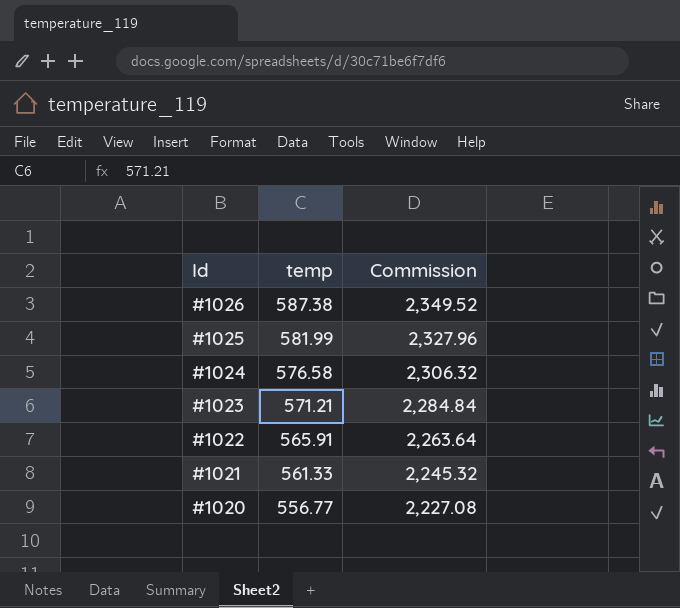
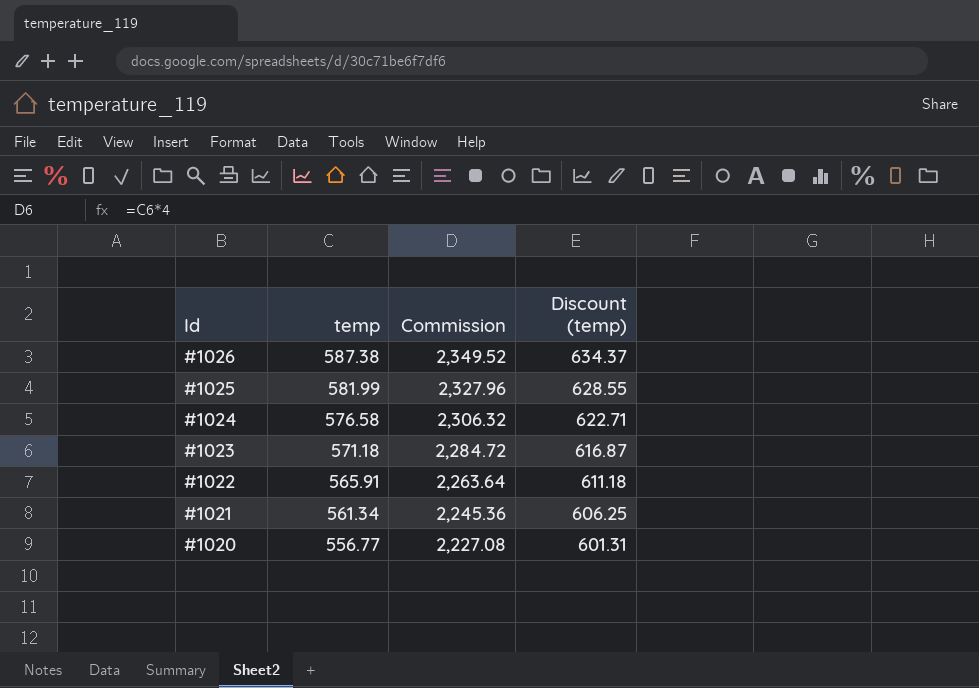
column Discount (temp) | formula: none -> [temp] * 1.08
#1023 | temp: 571.21 -> 571.18
#1023 | Commission: 2,284.84 -> 2,284.72
#1021 | temp: 561.33 -> 561.34
#1021 | Commission: 2,245.32 -> 2,245.36

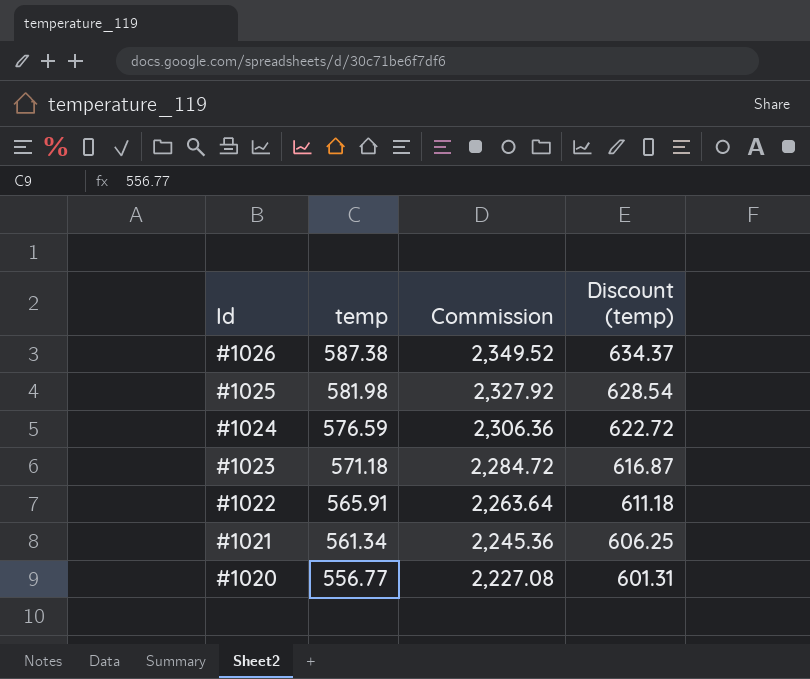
#1025 | temp: 581.99 -> 581.98
#1025 | Commission: 2,327.96 -> 2,327.92
#1025 | Discount (temp): 628.55 -> 628.54
#1024 | temp: 576.58 -> 576.59
#1024 | Commission: 2,306.32 -> 2,306.36
#1024 | Discount (temp): 622.71 -> 622.72

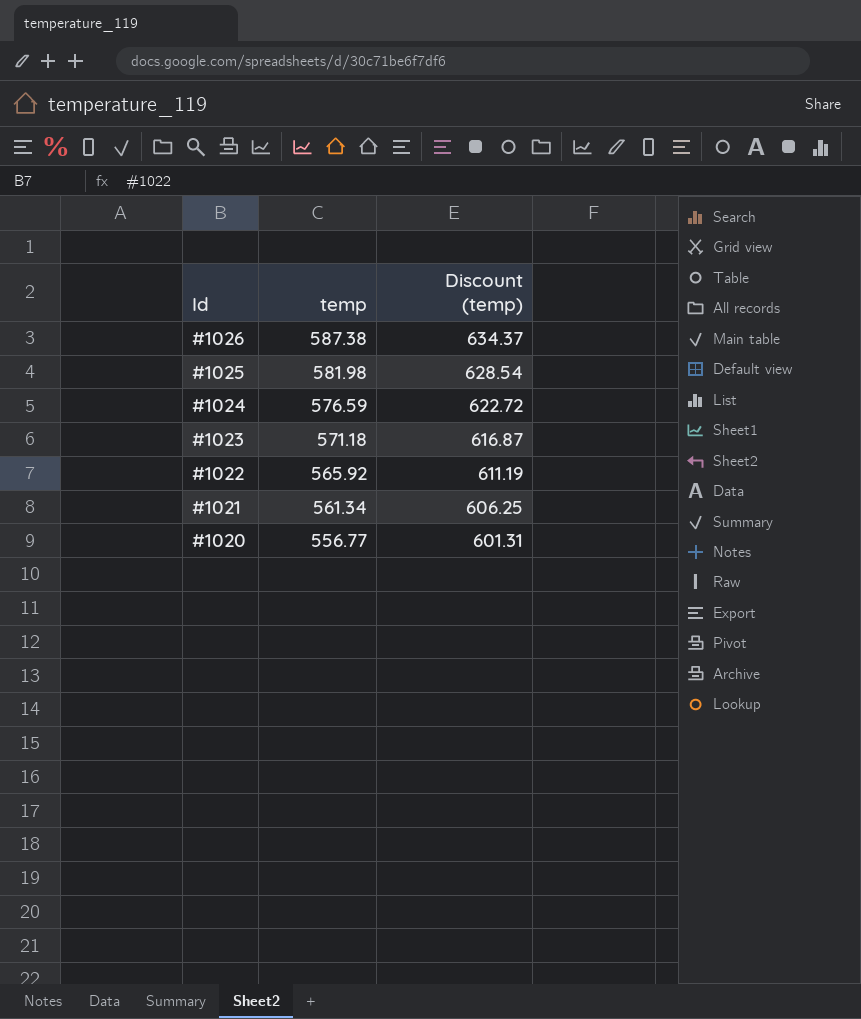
column Commission | formula: [temp] * 4 -> none
#1022 | temp: 565.91 -> 565.92
#1022 | Discount (temp): 611.18 -> 611.19

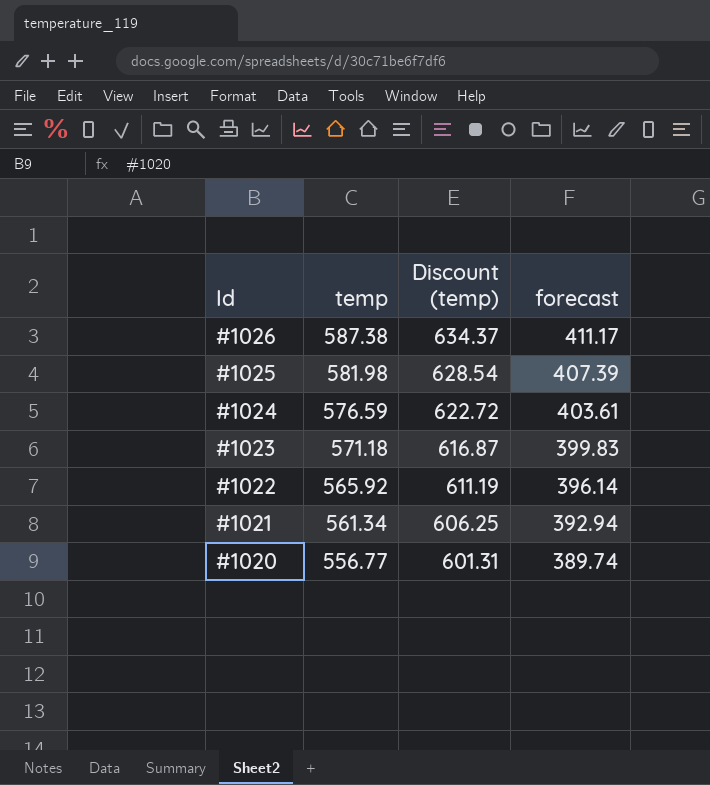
column forecast | formula: none -> [temp] * 0.7

